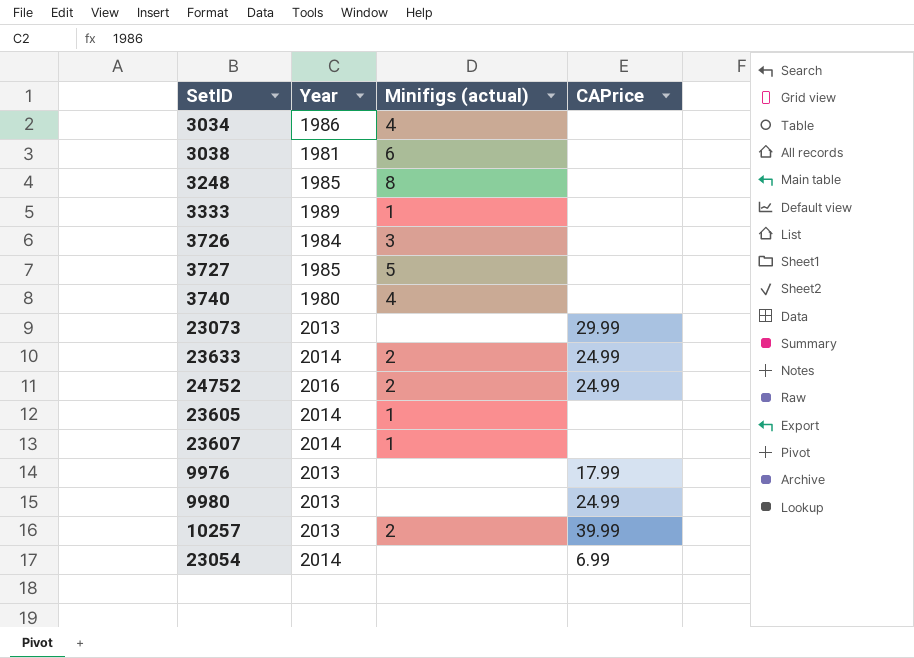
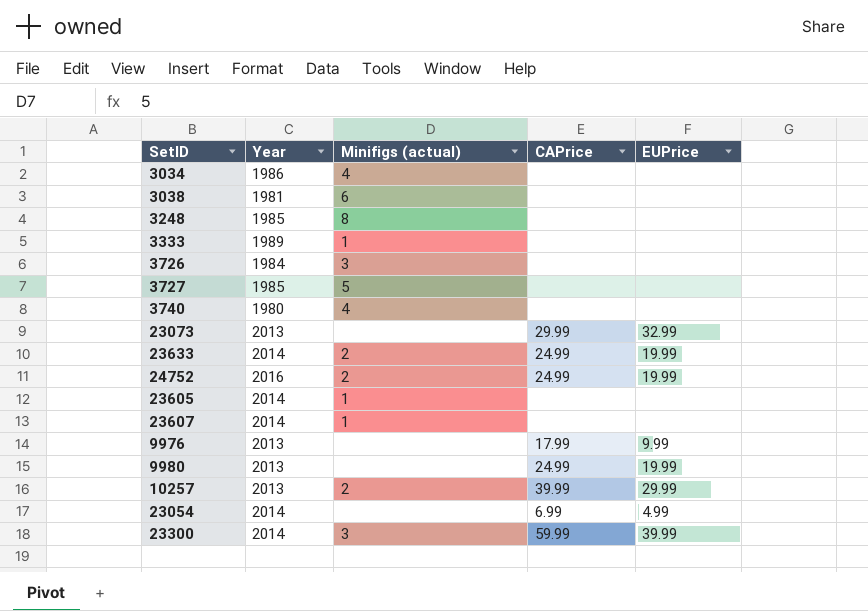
column EUPrice | position: none -> 5
row 23300: none -> 2014 | 3 | 59.99 | 39.99

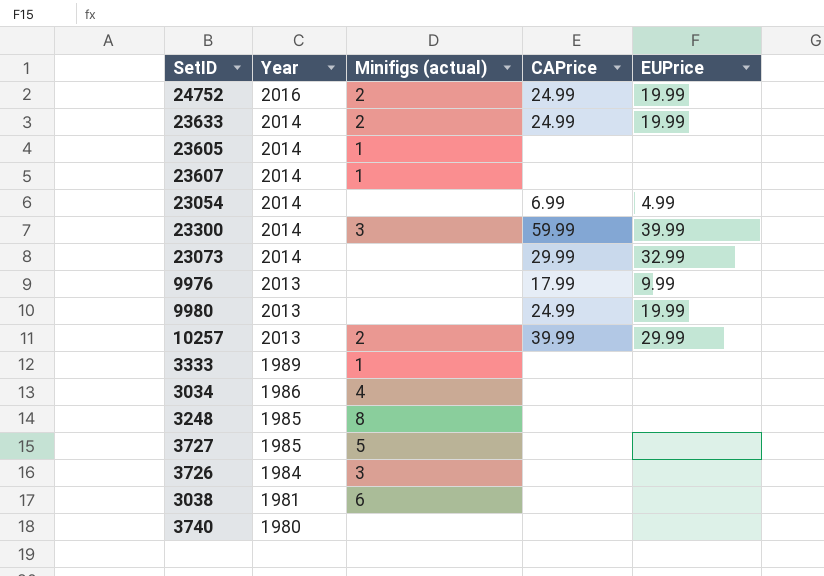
row order: none -> Year descending
23073 | Year: 2013 -> 2014
3740 | Minifigs (actual): 4 -> none

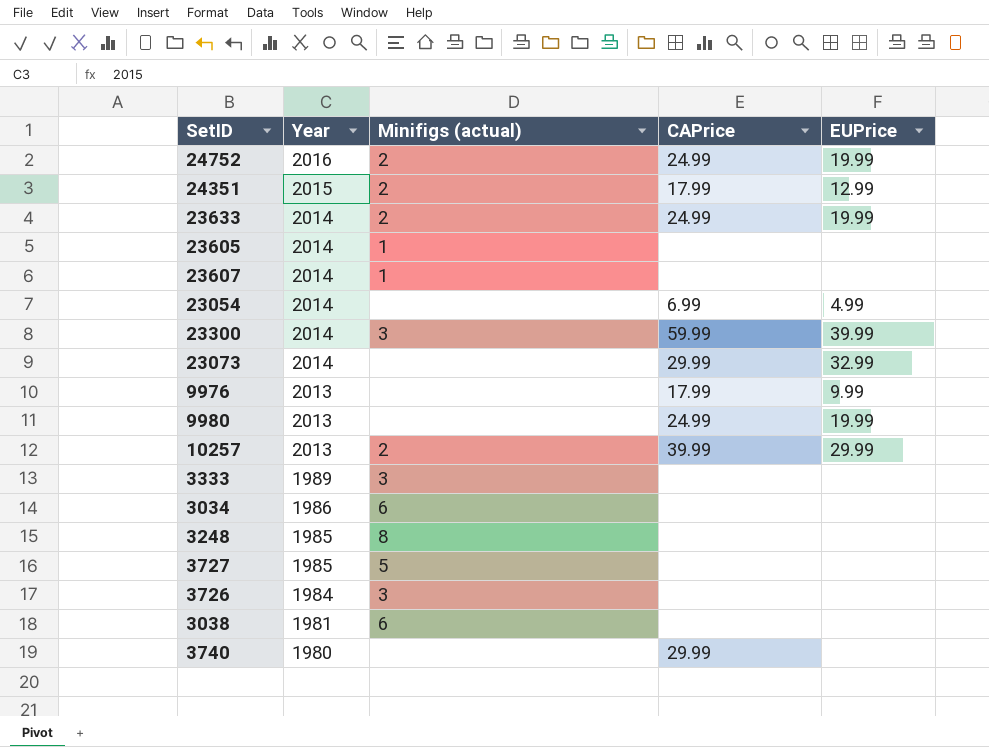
row 24351: none -> 2015 | 2 | 17.99 | 12.99
3333 | Minifigs (actual): 1 -> 3
3034 | Minifigs (actual): 4 -> 6
3740 | CAPrice: none -> 29.99

